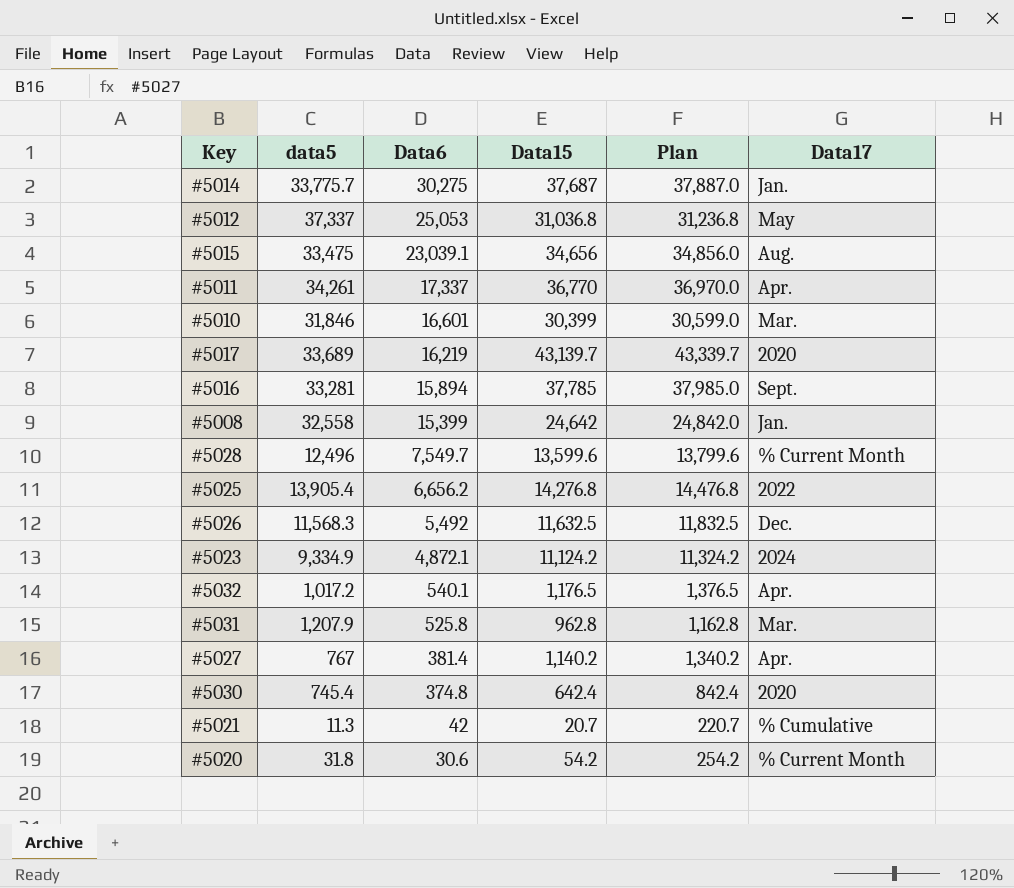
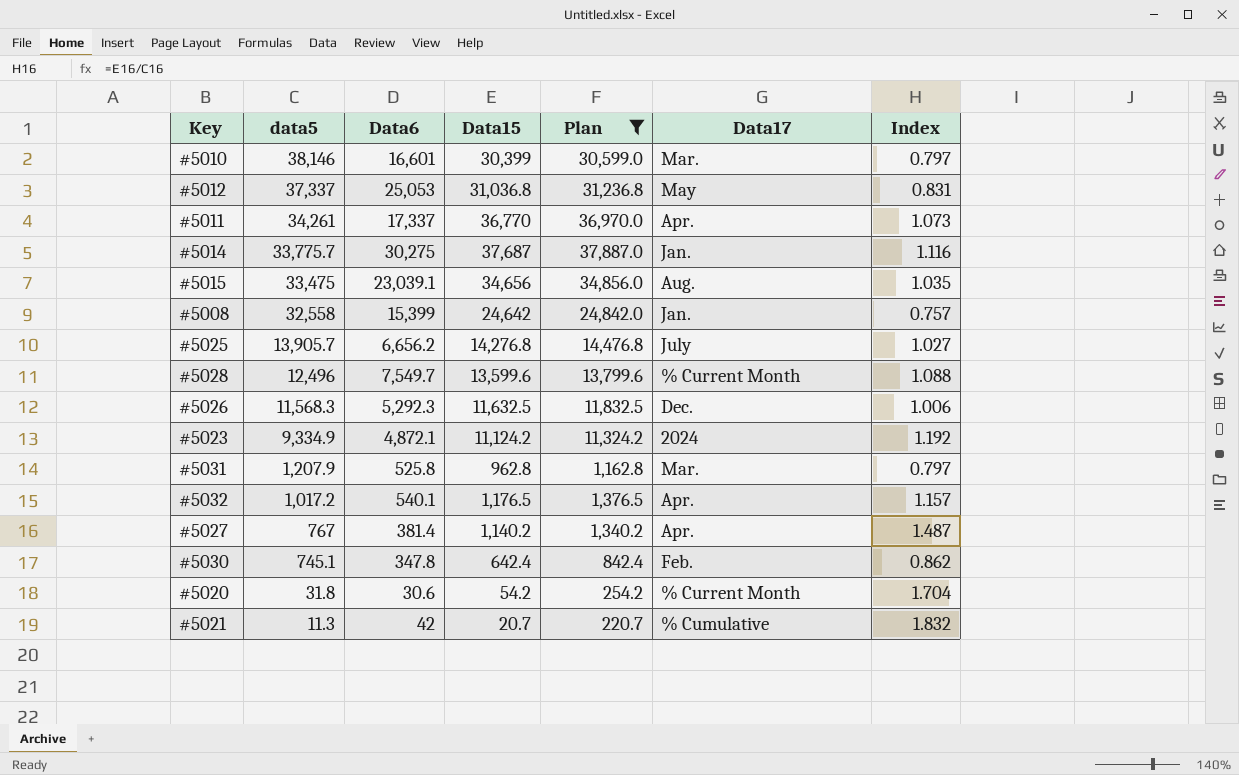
filter: none -> Plan <= 37,887.0
row order: Data6 descending -> data5 descending
column Index | formula: none -> [Data15] / [data5]
#5010 | data5: 31,846 -> 38,146
#5025 | data5: 13,905.4 -> 13,905.7
#5025 | Data17: 2022 -> July
#5026 | Data6: 5,492 -> 5,292.3
#5030 | data5: 745.4 -> 745.1
#5030 | Data6: 374.8 -> 347.8
#5030 | Data17: 2020 -> Feb.

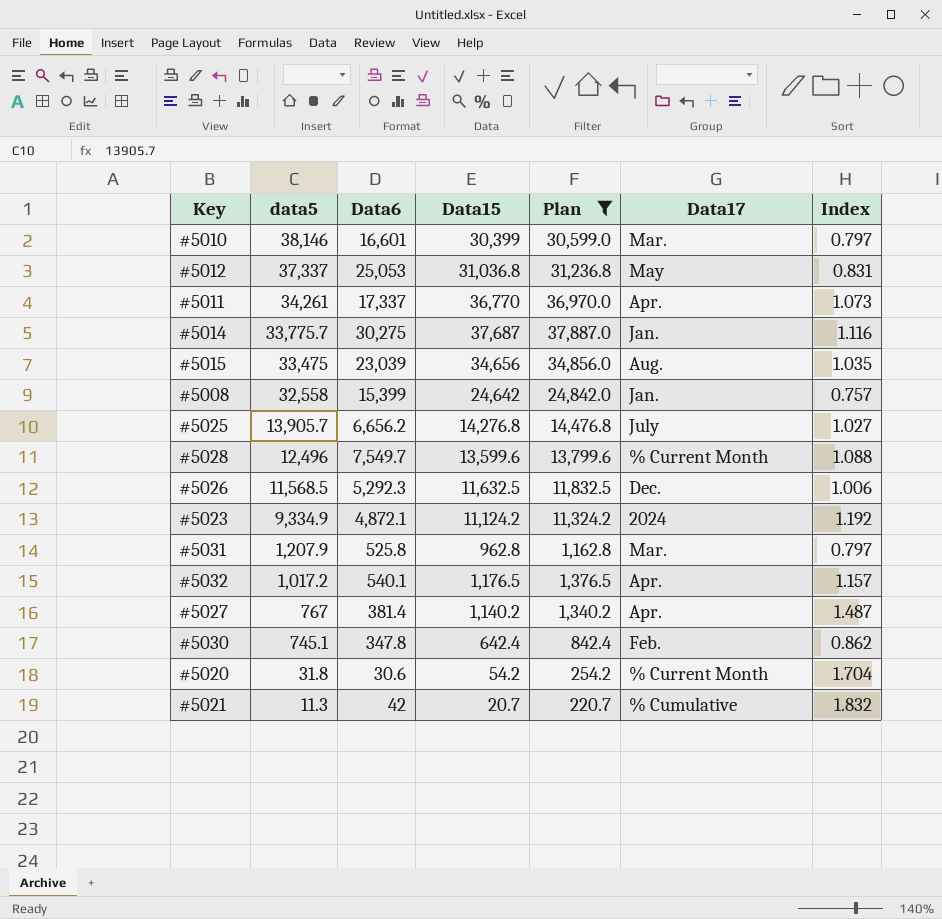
#5015 | Data6: 23,039.1 -> 23,039
#5026 | data5: 11,568.3 -> 11,568.5

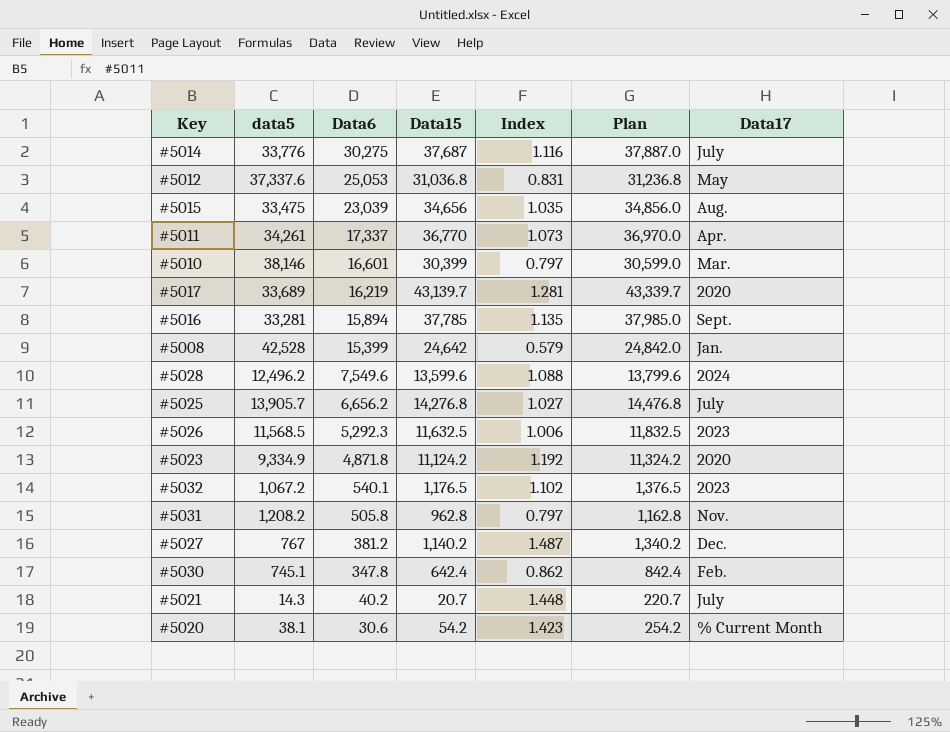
filter: Plan <= 37,887.0 -> none
row order: data5 descending -> Data6 descending
column Index | position: 7 -> 5
#5014 | data5: 33,775.7 -> 33,776
#5014 | Data17: Jan. -> July
#5012 | data5: 37,337 -> 37,337.6
#5008 | data5: 32,558 -> 42,528
#5008 | Index: 0.757 -> 0.579
#5028 | data5: 12,496 -> 12,496.2
#5028 | Data6: 7,549.7 -> 7,549.6
#5028 | Data17: % Current Month -> 2024
#5026 | Data17: Dec. -> 2023
#5023 | Data6: 4,872.1 -> 4,871.8
#5023 | Data17: 2024 -> 2020
#5032 | data5: 1,017.2 -> 1,067.2
#5032 | Index: 1.157 -> 1.102
#5032 | Data17: Apr. -> 2023
#5031 | data5: 1,207.9 -> 1,208.2
#5031 | Data6: 525.8 -> 505.8
#5031 | Data17: Mar. -> Nov.
#5027 | Data6: 381.4 -> 381.2
#5027 | Data17: Apr. -> Dec.
#5021 | data5: 11.3 -> 14.3
#5021 | Data6: 42 -> 40.2
#5021 | Index: 1.832 -> 1.448
#5021 | Data17: % Cumulative -> July
#5020 | data5: 31.8 -> 38.1
#5020 | Index: 1.704 -> 1.423

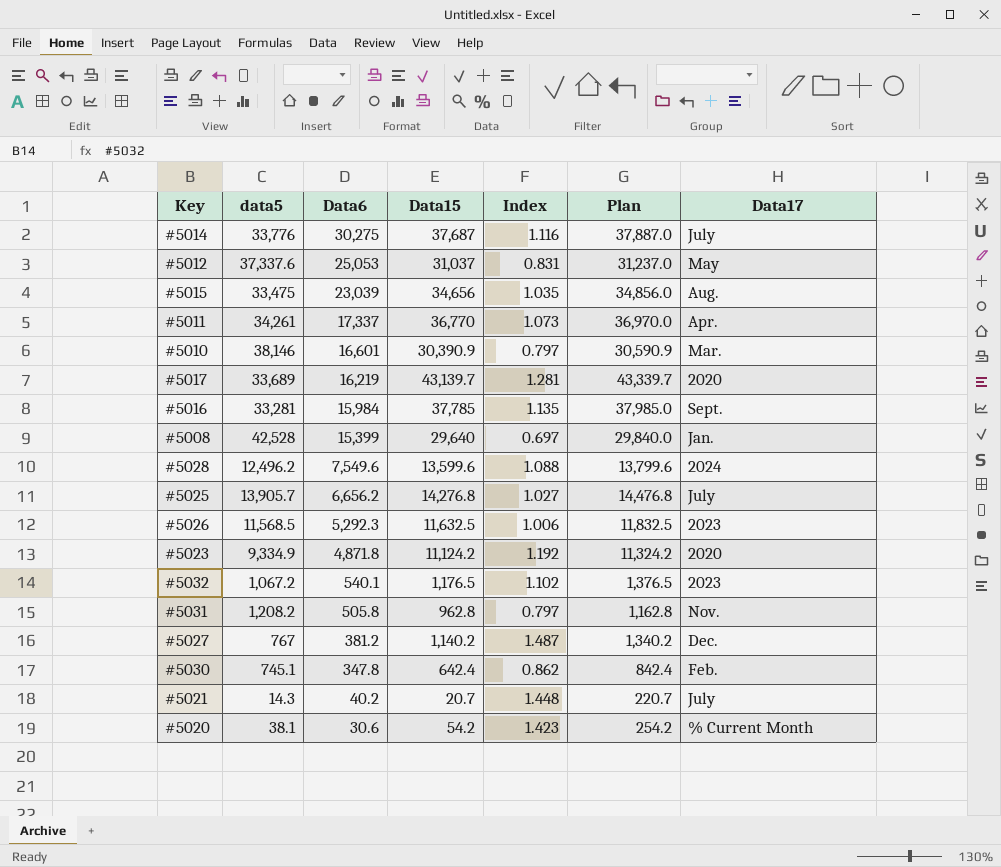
#5012 | Data15: 31,036.8 -> 31,037
#5012 | Plan: 31,236.8 -> 31,237.0
#5010 | Data15: 30,399 -> 30,390.9
#5010 | Plan: 30,599.0 -> 30,590.9
#5016 | Data6: 15,894 -> 15,984
#5008 | Data15: 24,642 -> 29,640
#5008 | Index: 0.579 -> 0.697
#5008 | Plan: 24,842.0 -> 29,840.0

